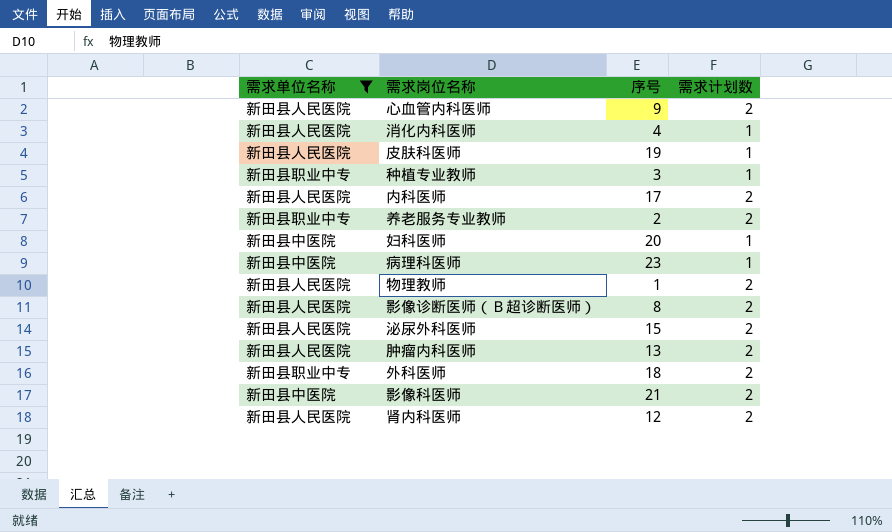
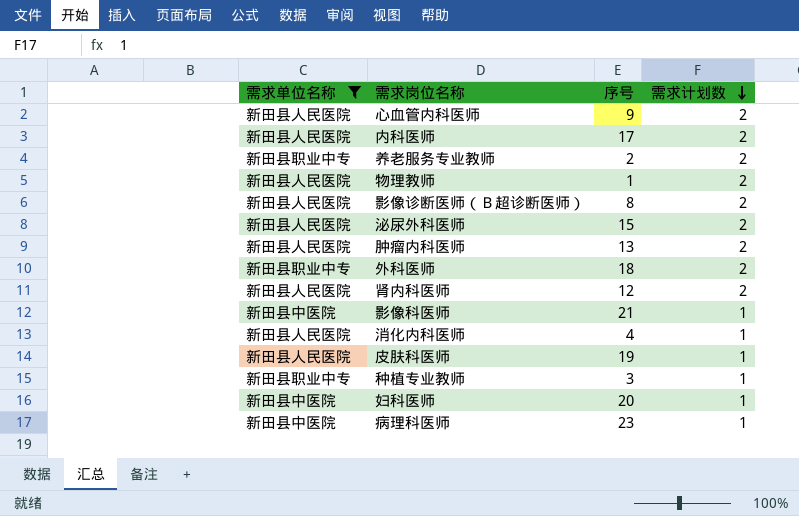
row order: none -> 需求计划数 descending
影像科医师 | 需求计划数: 2 -> 1

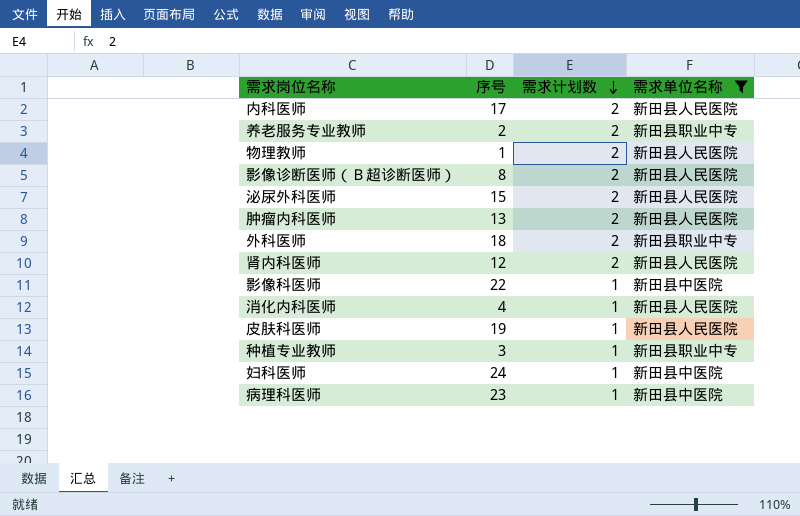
column 需求单位名称 | position: 1 -> 4
row 心血管内科医师: 新田县人民医院 | 9 | 2 -> none
影像科医师 | 序号: 21 -> 22
妇科医师 | 序号: 20 -> 24

